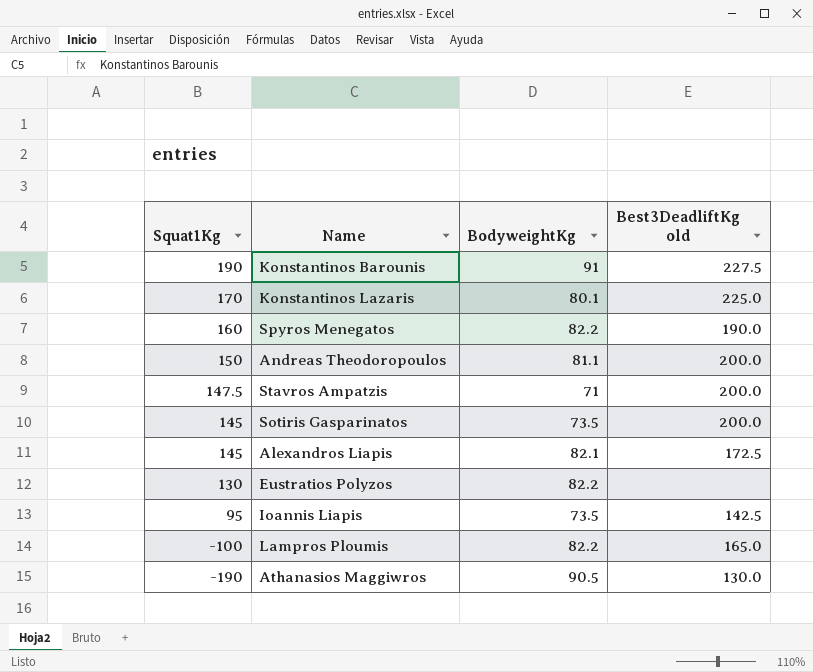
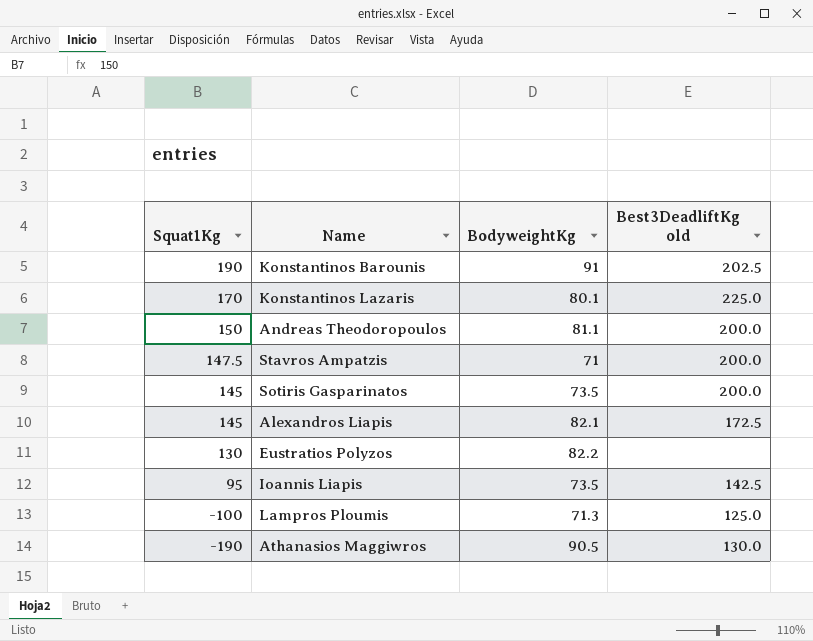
row Spyros Menegatos: 160 | 82.2 | 190.0 -> none
Konstantinos Barounis | Best3DeadliftKg old: 227.5 -> 202.5
Lampros Ploumis | BodyweightKg: 82.2 -> 71.3
Lampros Ploumis | Best3DeadliftKg old: 165.0 -> 125.0

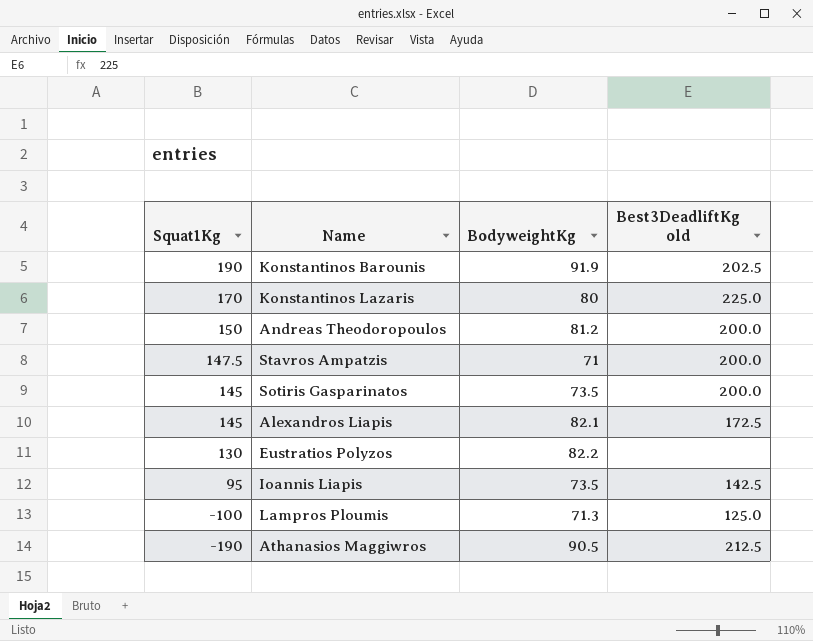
Konstantinos Barounis | BodyweightKg: 91 -> 91.9
Konstantinos Lazaris | BodyweightKg: 80.1 -> 80
Andreas Theodoropoulos | BodyweightKg: 81.1 -> 81.2
Athanasios Maggiwros | Best3DeadliftKg old: 130.0 -> 212.5

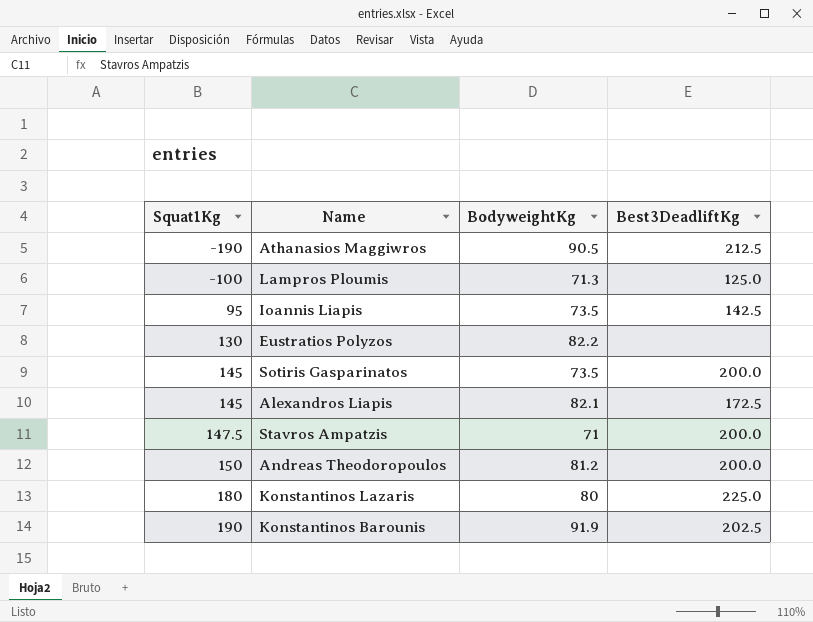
row order: Squat1Kg descending -> Squat1Kg ascending
column name: Best3DeadliftKg old -> Best3DeadliftKg
Konstantinos Lazaris | Squat1Kg: 170 -> 180

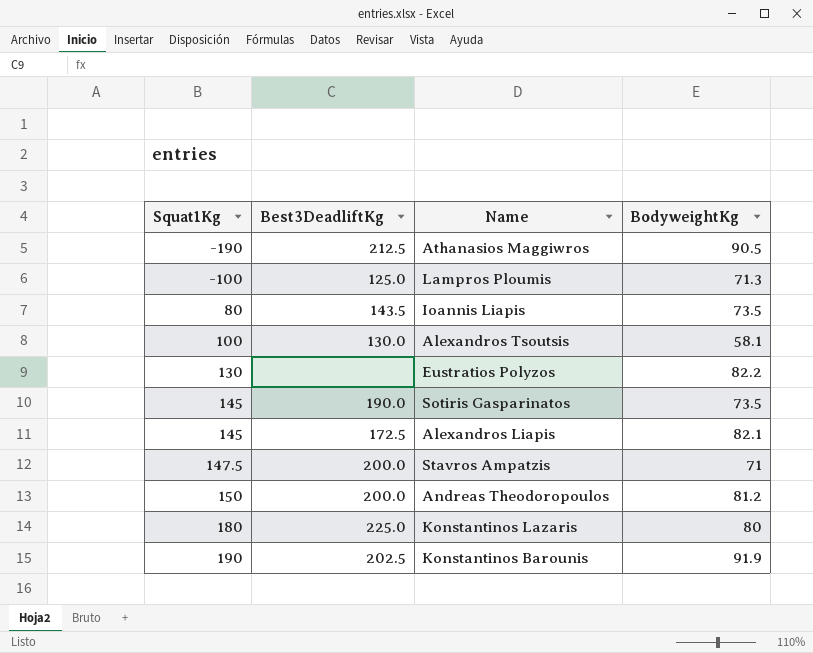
column Best3DeadliftKg | position: 4 -> 2
Ioannis Liapis | Squat1Kg: 95 -> 80
Ioannis Liapis | Best3DeadliftKg: 142.5 -> 143.5
row Alexandros Tsoutsis: none -> 100 | 130.0 | 58.1
Sotiris Gasparinatos | Best3DeadliftKg: 200.0 -> 190.0

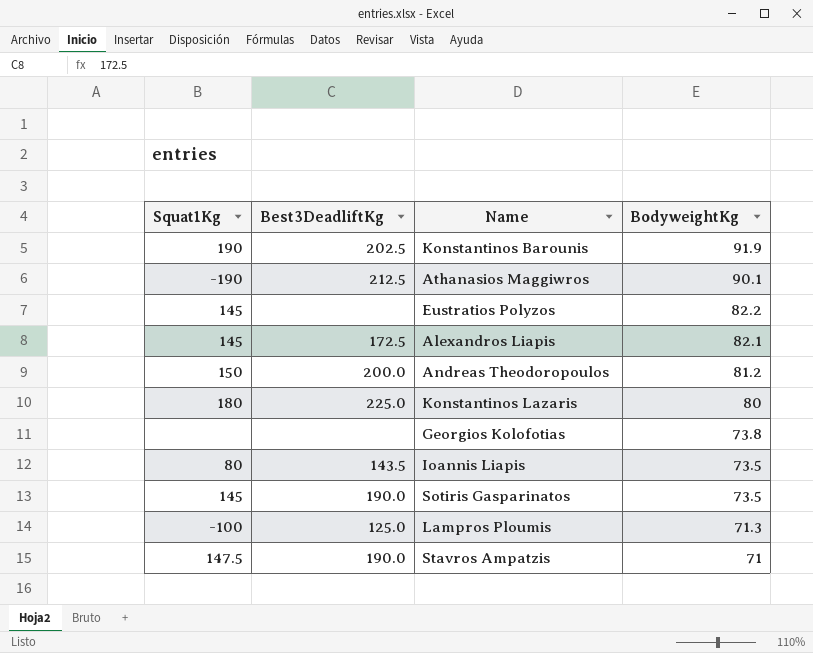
row order: Squat1Kg ascending -> BodyweightKg descending
row Alexandros Tsoutsis: 100 | 130.0 | 58.1 -> none
Athanasios Maggiwros | BodyweightKg: 90.5 -> 90.1
Eustratios Polyzos | Squat1Kg: 130 -> 145
row Georgios Kolofotias: none -> none | none | 73.8
Stavros Ampatzis | Best3DeadliftKg: 200.0 -> 190.0

